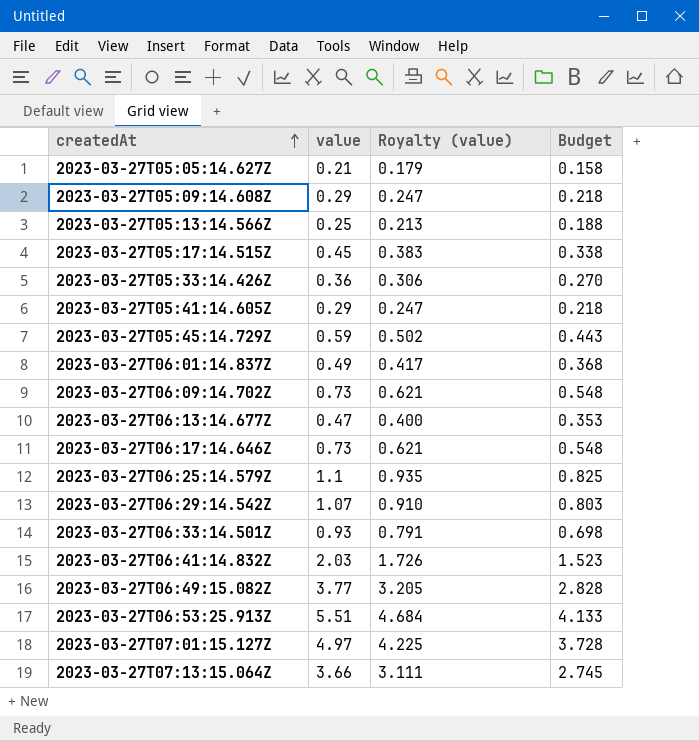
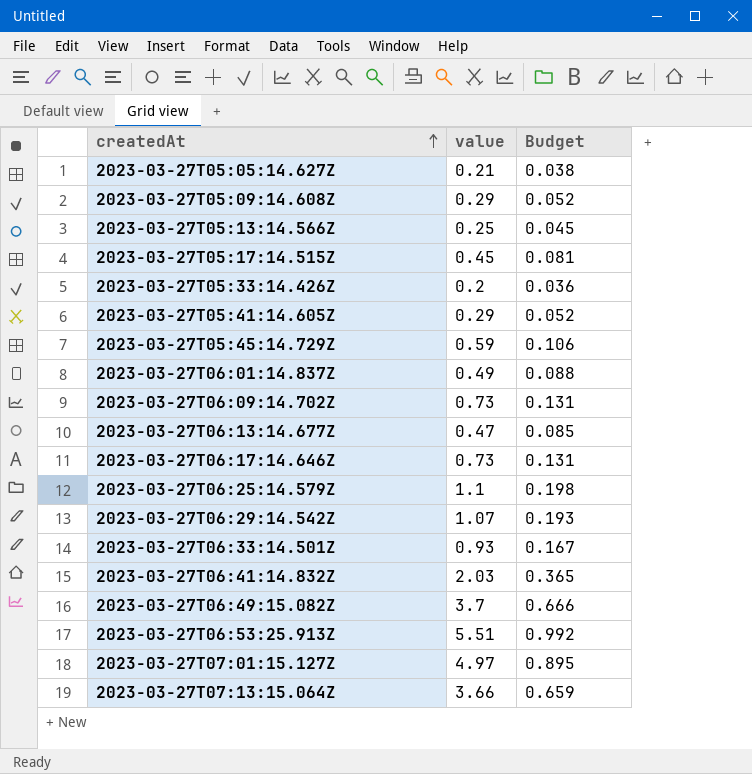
column Royalty (value) | formula: [value] * 0.85 -> none
column Budget | formula: [value] * 0.75 -> [value] * 0.18
2023-03-27T05:33:14.426Z | value: 0.36 -> 0.2
2023-03-27T06:49:15.082Z | value: 3.77 -> 3.7

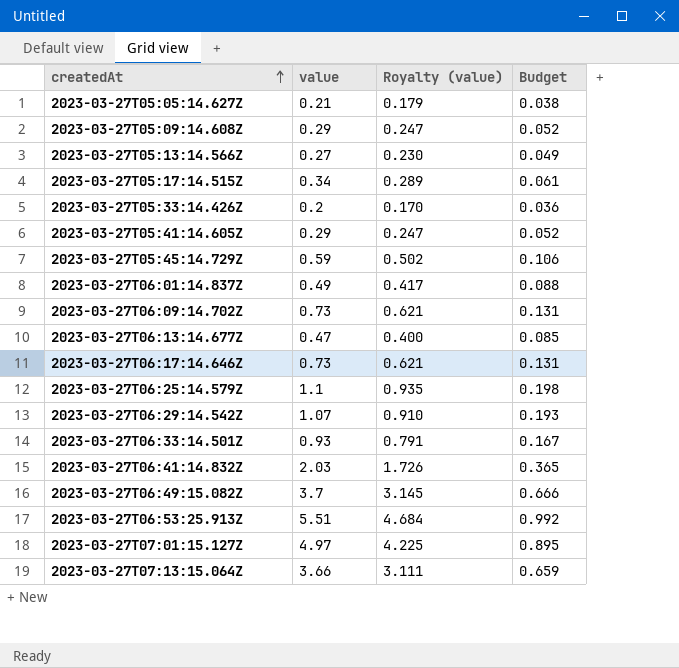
column Royalty (value) | formula: none -> [value] * 0.85
2023-03-27T05:13:14.566Z | value: 0.25 -> 0.27
2023-03-27T05:13:14.566Z | Budget: 0.045 -> 0.049
2023-03-27T05:17:14.515Z | value: 0.45 -> 0.34
2023-03-27T05:17:14.515Z | Budget: 0.081 -> 0.061

